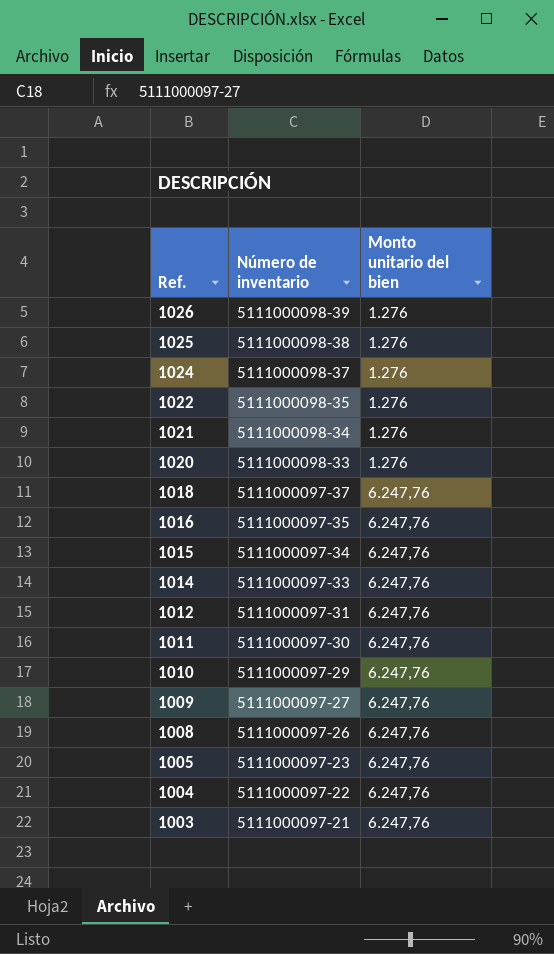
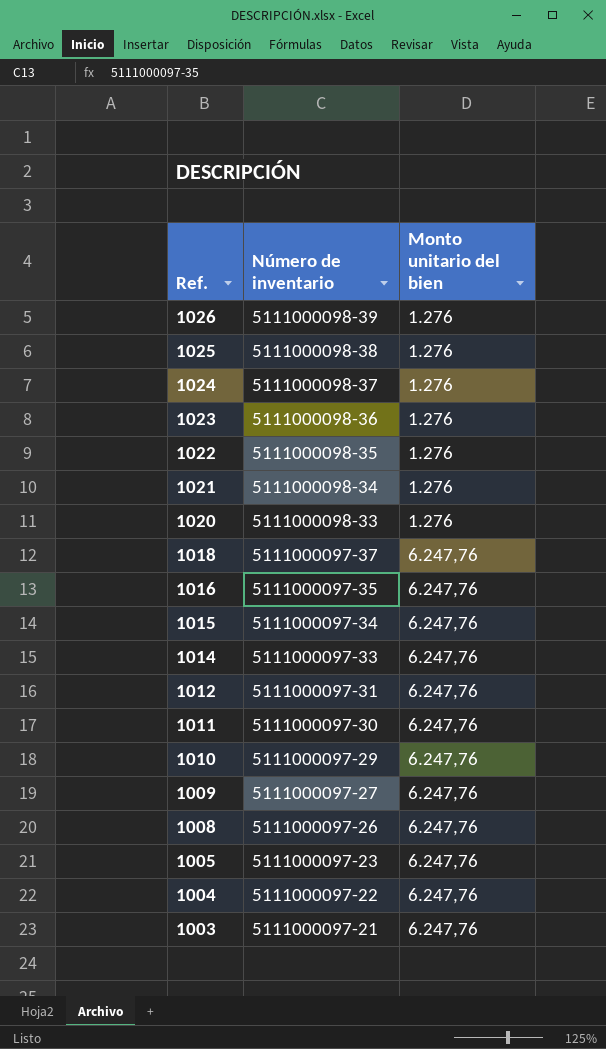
row 1023: none -> 5111000098-36 | 1.276

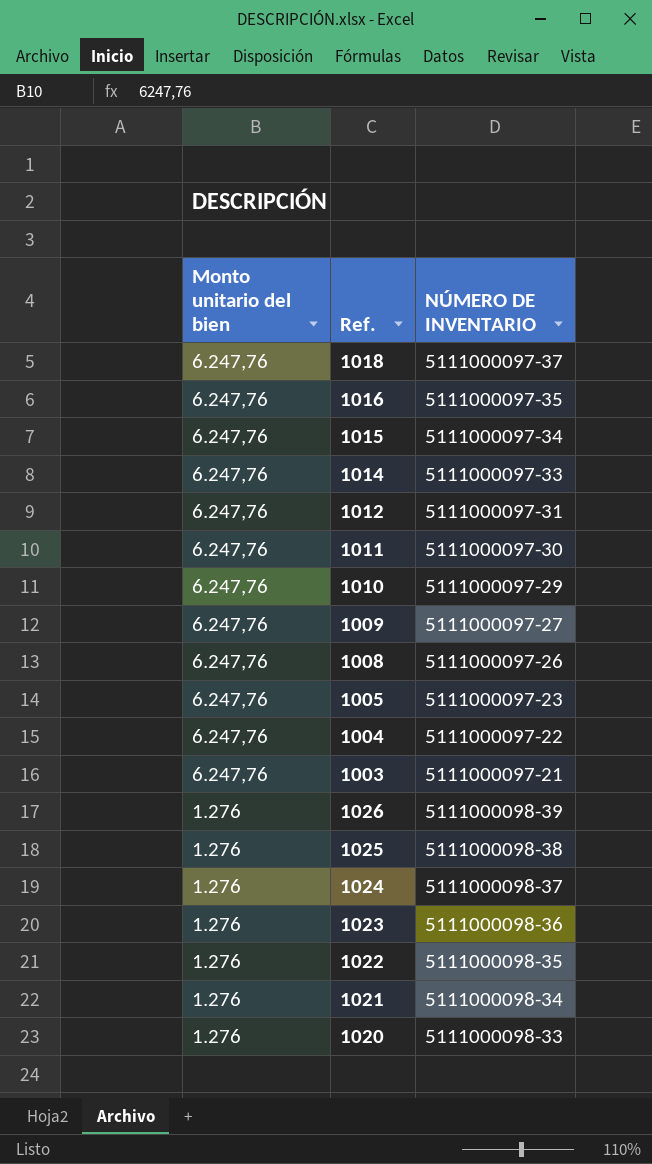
row order: Ref. descending -> Monto unitario del bien descending
column Monto unitario del bien | position: 3 -> 1
column name: Número de inventario -> NÚMERO DE INVENTARIO

